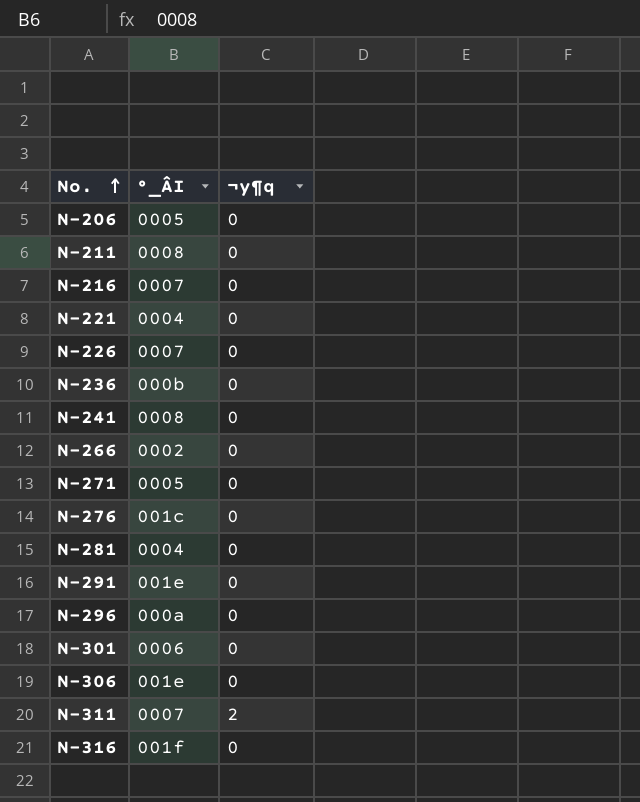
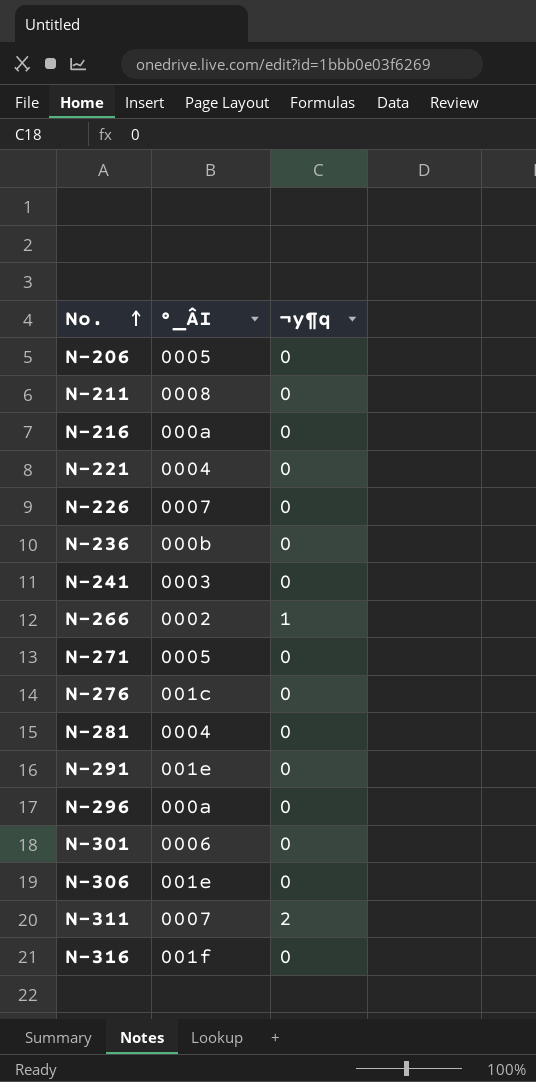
N-216 | °_ÂI: 0007 -> 000a
N-241 | °_ÂI: 0008 -> 0003
N-266 | ¬y¶q: 0 -> 1

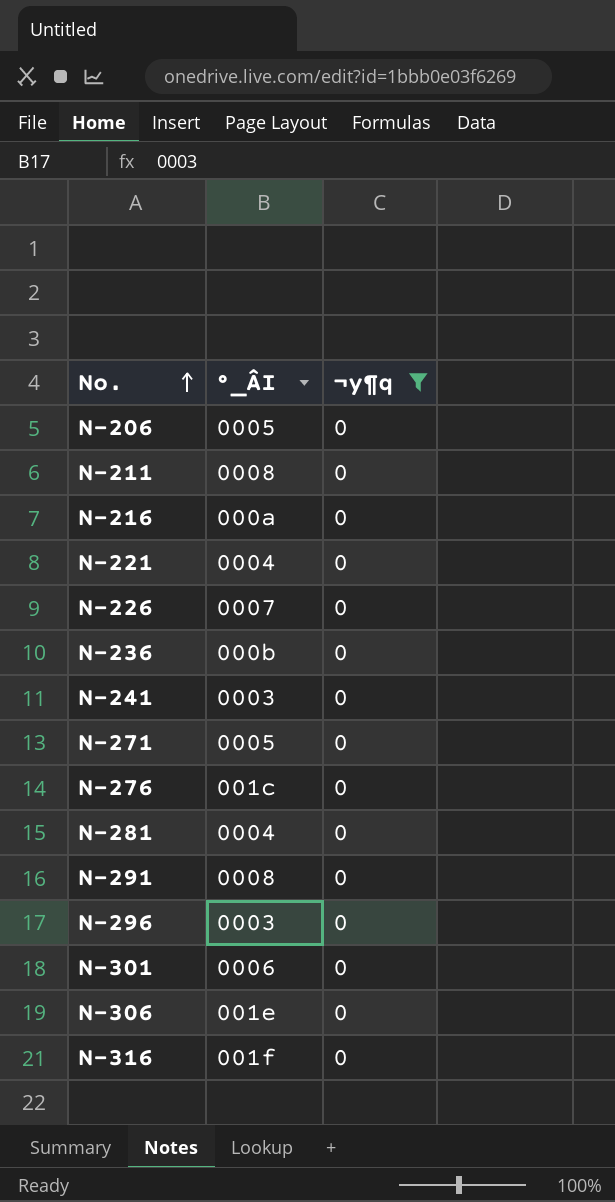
filter: none -> ¬y¶q = 0
N-291 | °_ÂI: 001e -> 0008
N-296 | °_ÂI: 000a -> 0003

